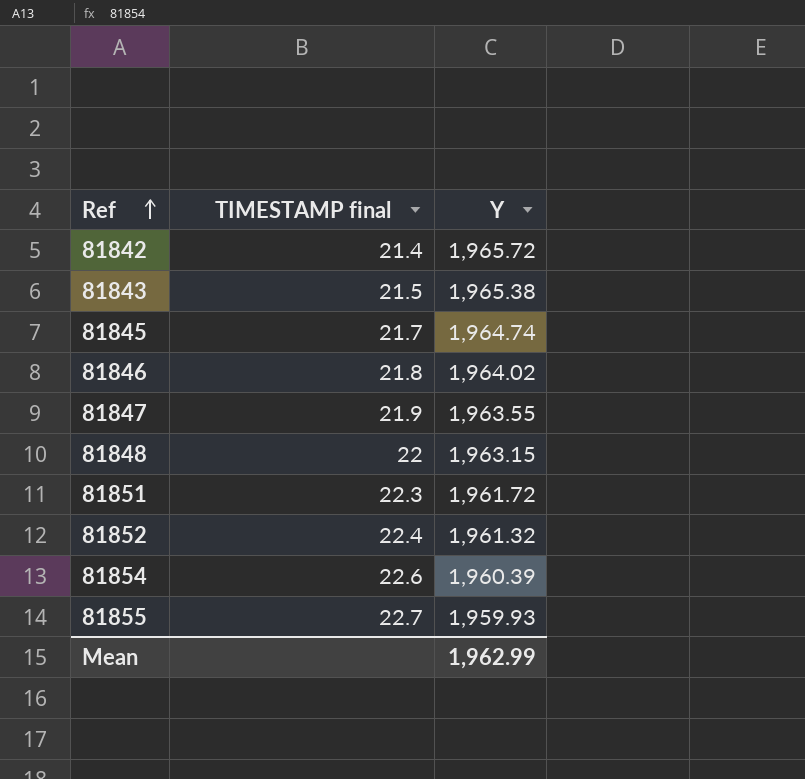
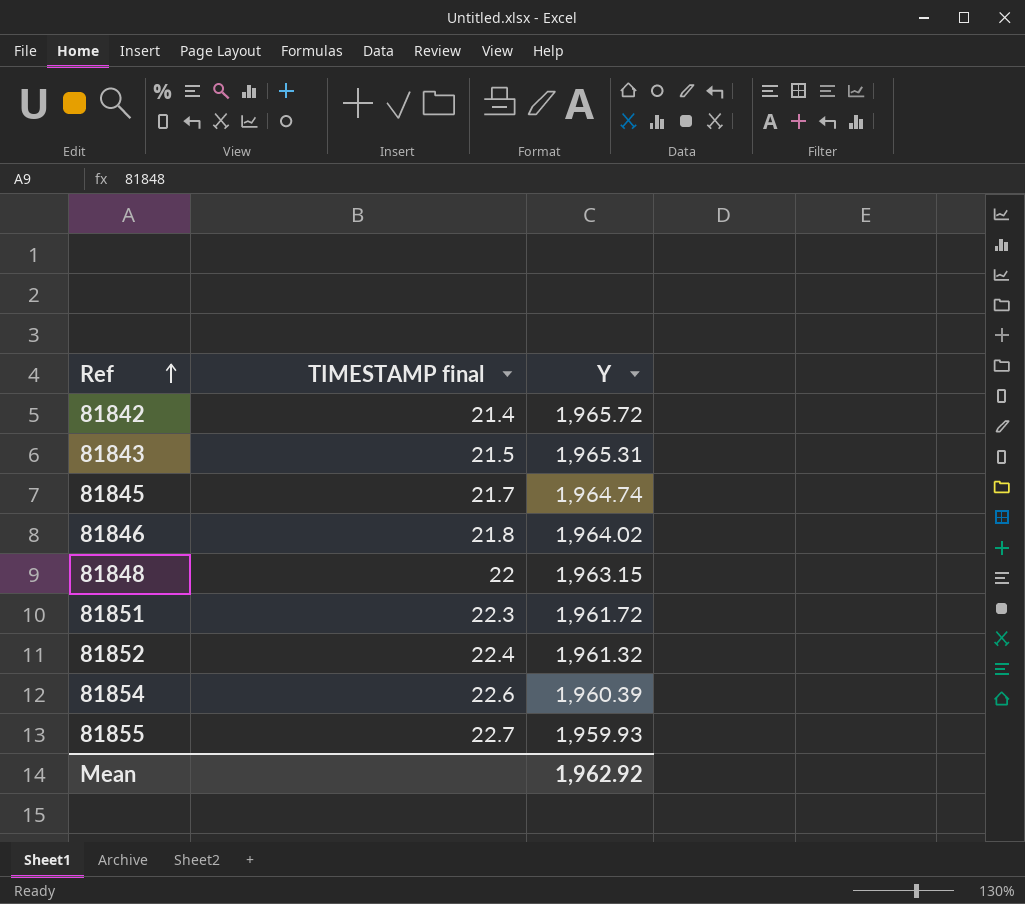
row 81847: 21.9 | 1,963.55 -> none
81843 | Y: 1,965.38 -> 1,965.31
Mean | Y: 1,962.99 -> 1,962.92

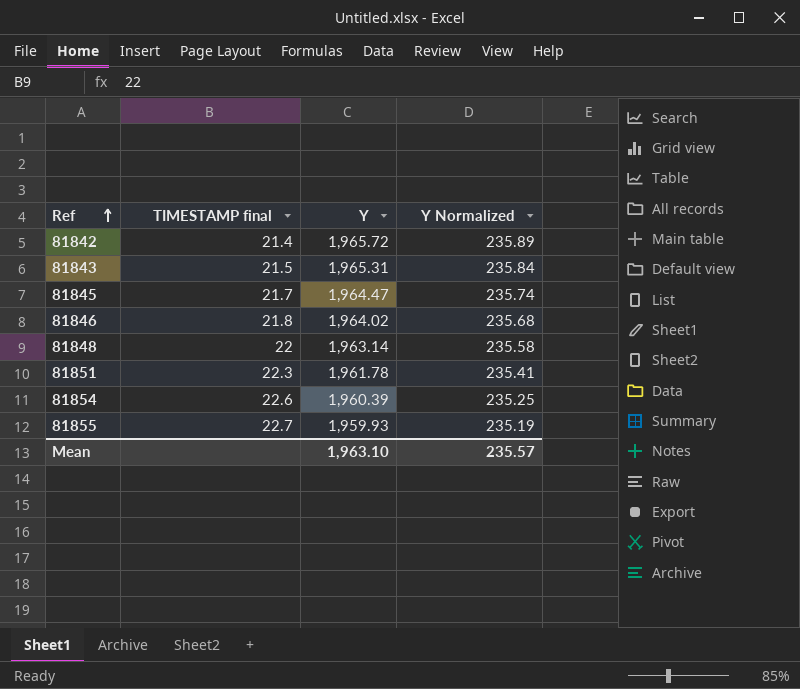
column Y Normalized | formula: none -> [Y] * 0.12
row 81852: 22.4 | 1,961.32 -> none
81845 | Y: 1,964.74 -> 1,964.47
81848 | Y: 1,963.15 -> 1,963.14
81851 | Y: 1,961.72 -> 1,961.78
Mean | Y: 1,962.92 -> 1,963.10

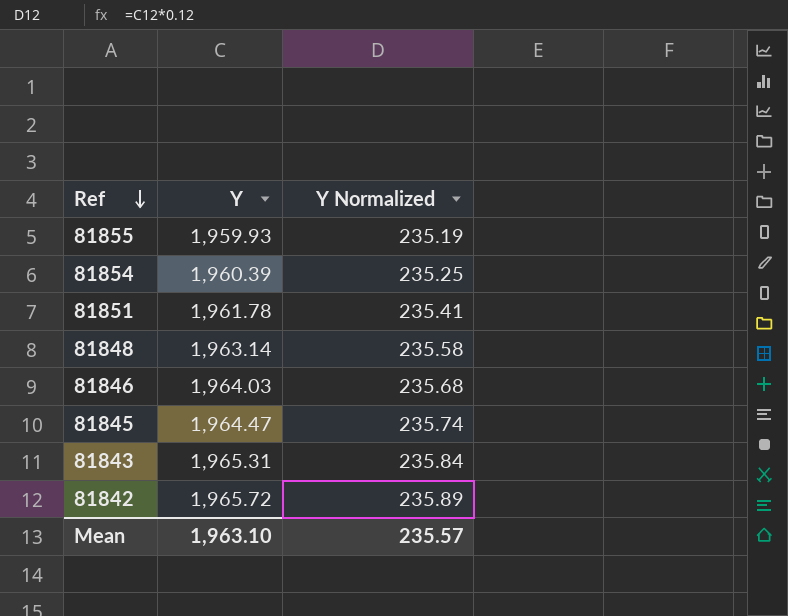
row order: Ref ascending -> Ref descending
column TIMESTAMP final | position: 2 -> none
81846 | Y: 1,964.02 -> 1,964.03

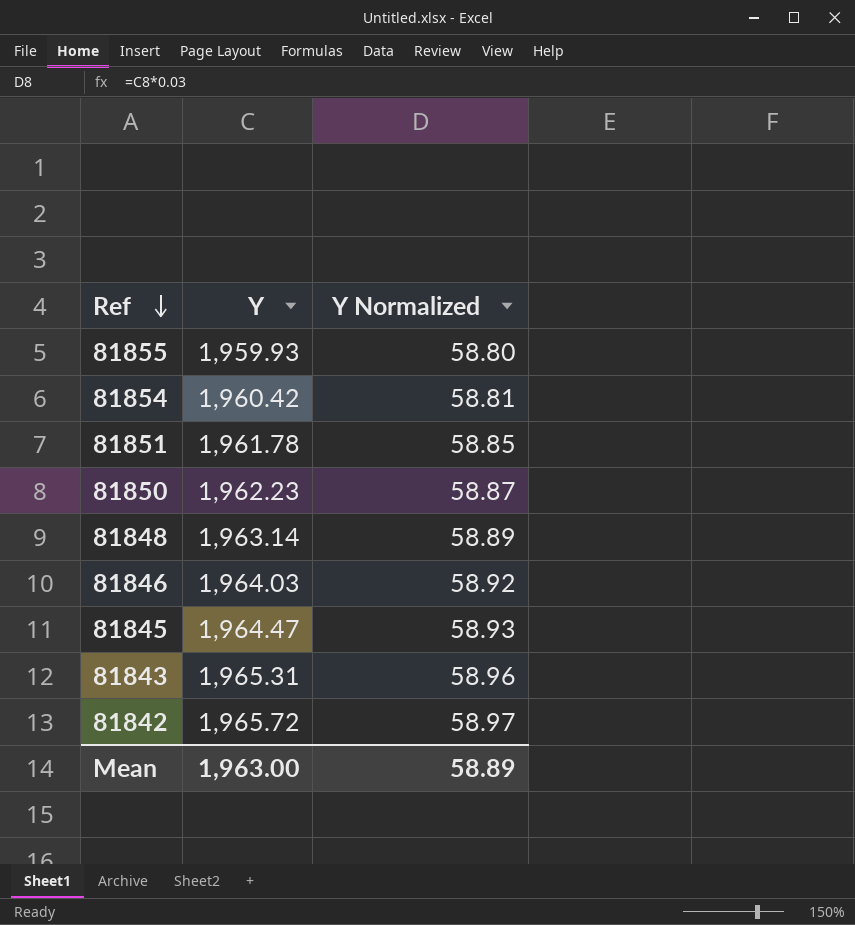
column Y Normalized | formula: [Y] * 0.12 -> [Y] * 0.03
81854 | Y: 1,960.39 -> 1,960.42
row 81850: none -> 1,962.23 | 58.87
Mean | Y: 1,963.10 -> 1,963.00
Mean | Y Normalized: 235.57 -> 58.89

